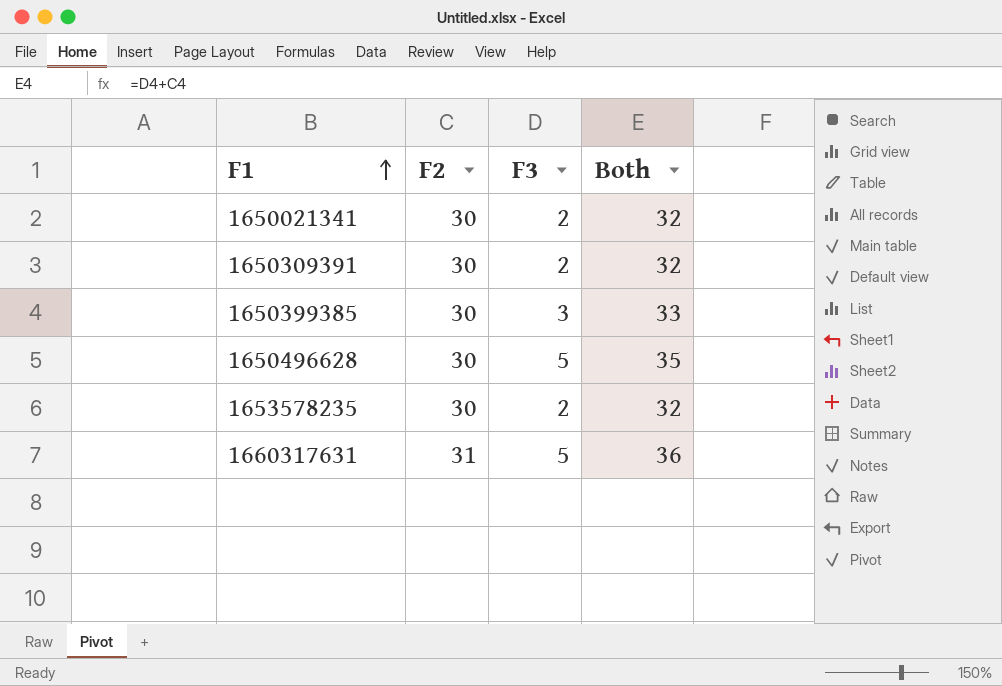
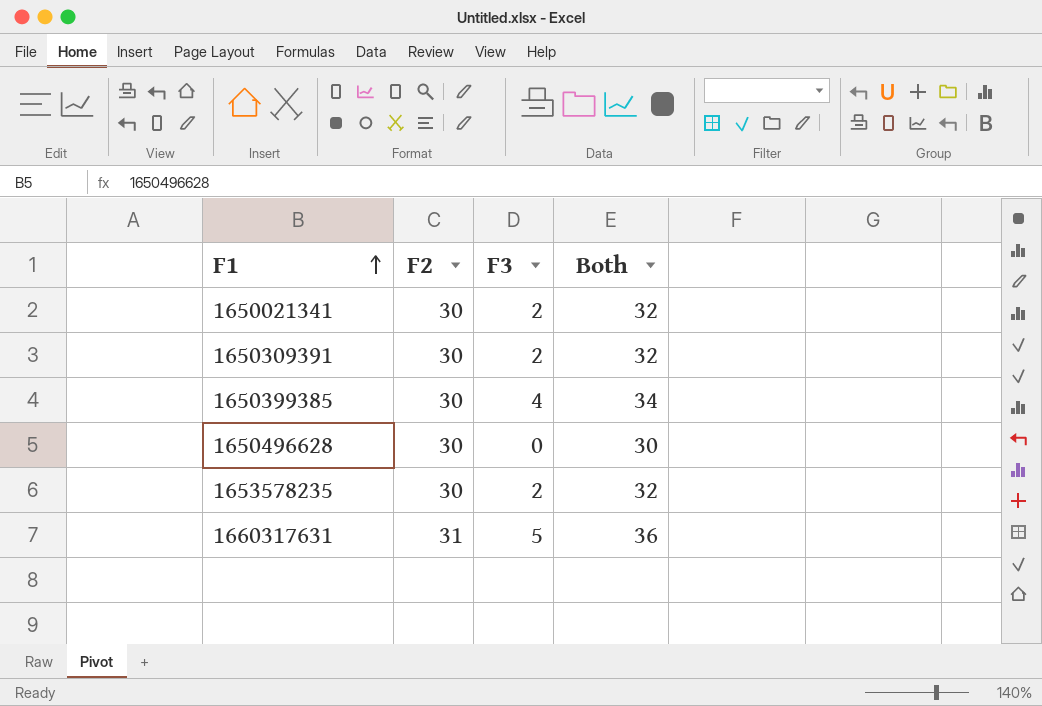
1650399385 | F3: 3 -> 4
1650399385 | Both: 33 -> 34
1650496628 | F3: 5 -> 0
1650496628 | Both: 35 -> 30

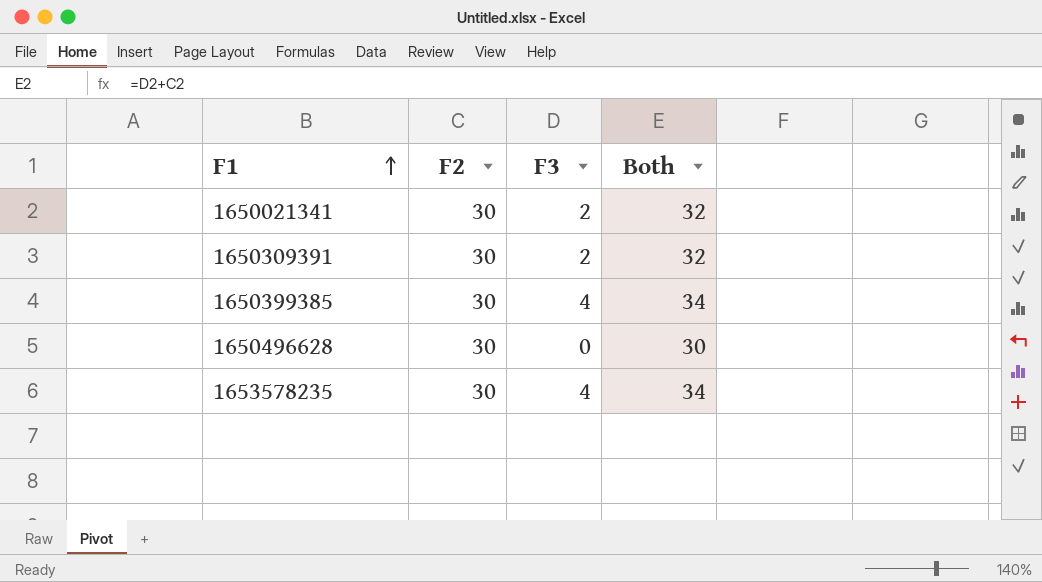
row 1660317631: 31 | 5 | 36 -> none
1653578235 | F3: 2 -> 4
1653578235 | Both: 32 -> 34

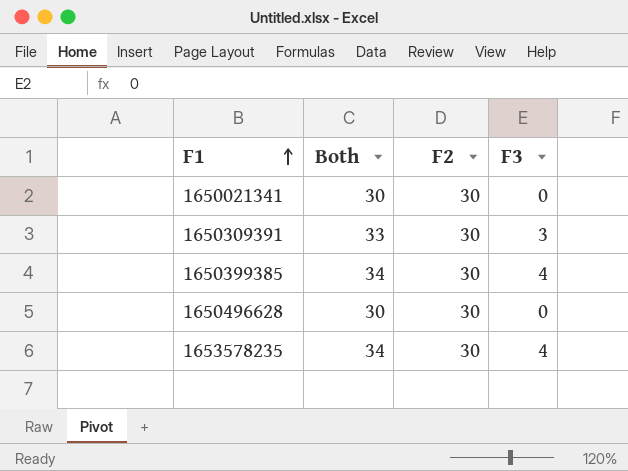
column Both | position: 4 -> 2
1650021341 | Both: 32 -> 30
1650021341 | F3: 2 -> 0
1650309391 | Both: 32 -> 33
1650309391 | F3: 2 -> 3

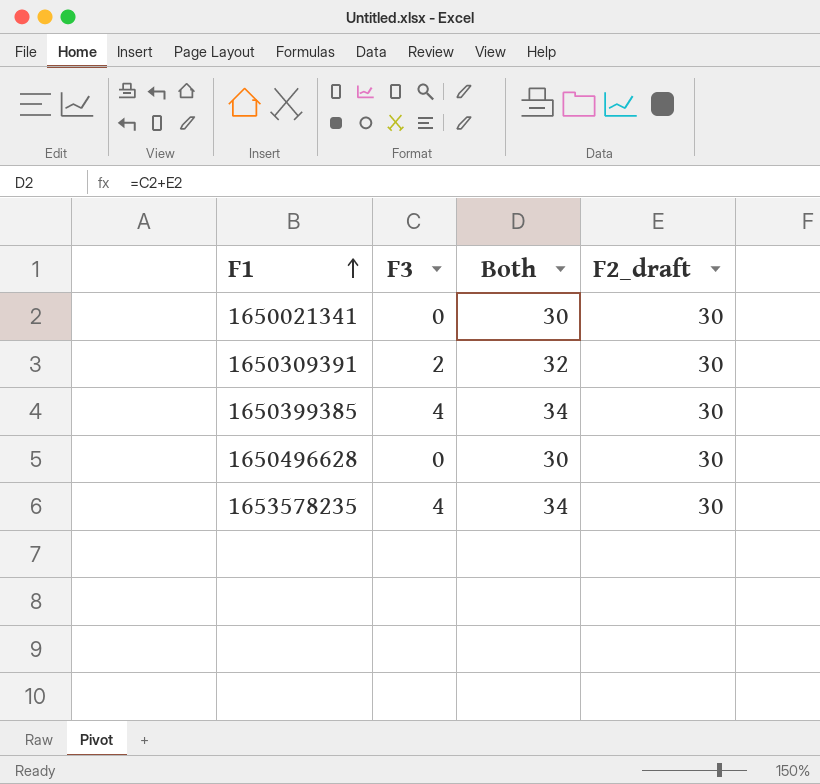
column F3 | position: 4 -> 2
column name: F2 -> F2_draft
1650309391 | F3: 3 -> 2
1650309391 | Both: 33 -> 32

